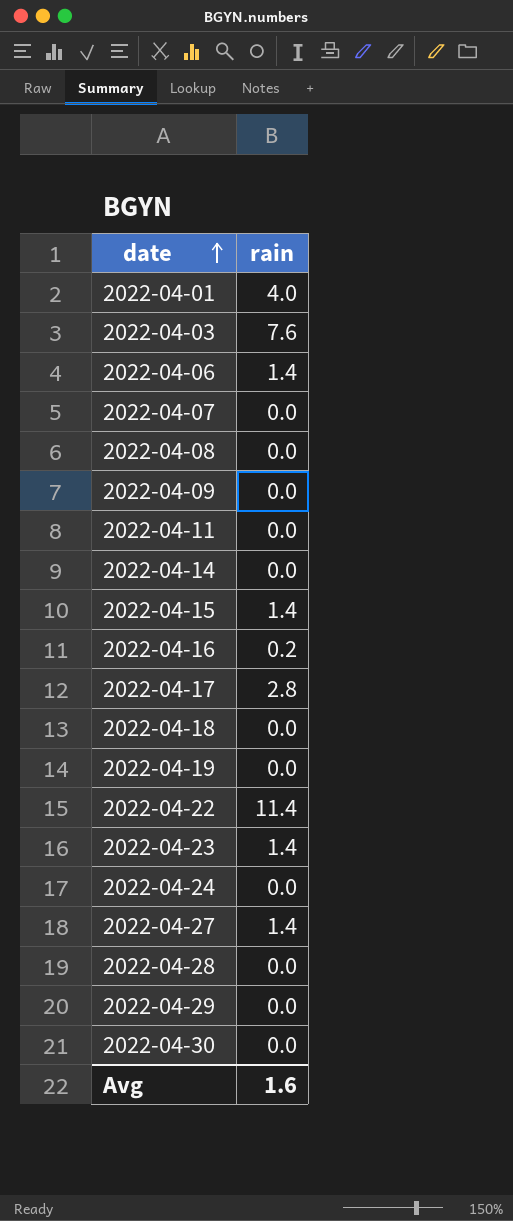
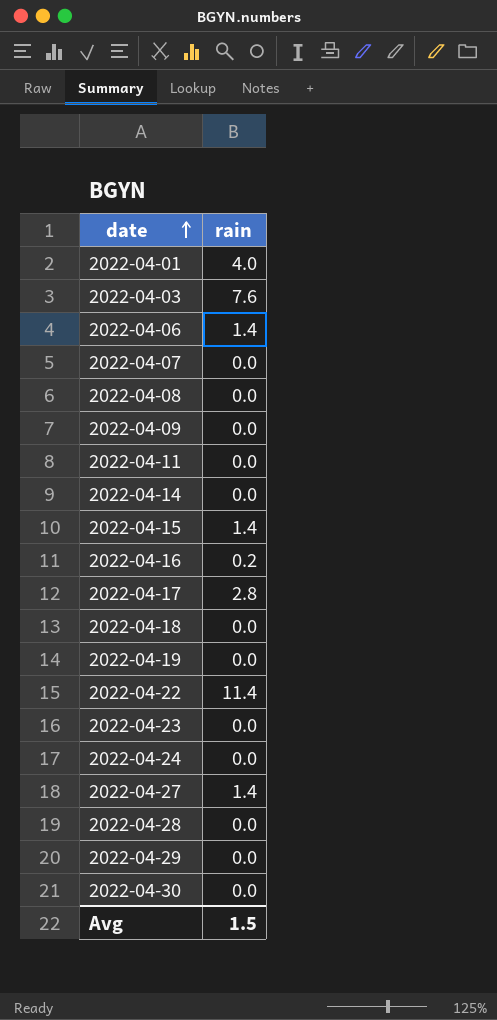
2022-04-23 | rain: 1.4 -> 0.0
Avg | rain: 1.6 -> 1.5

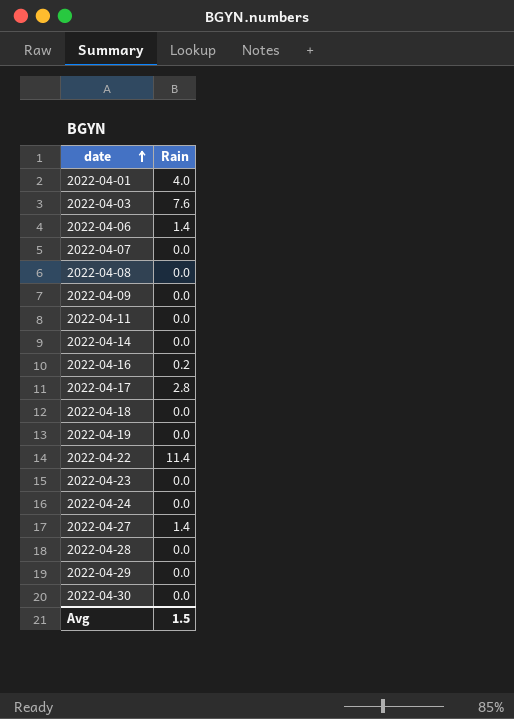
column name: rain -> Rain
row 2022-04-15: 1.4 -> none

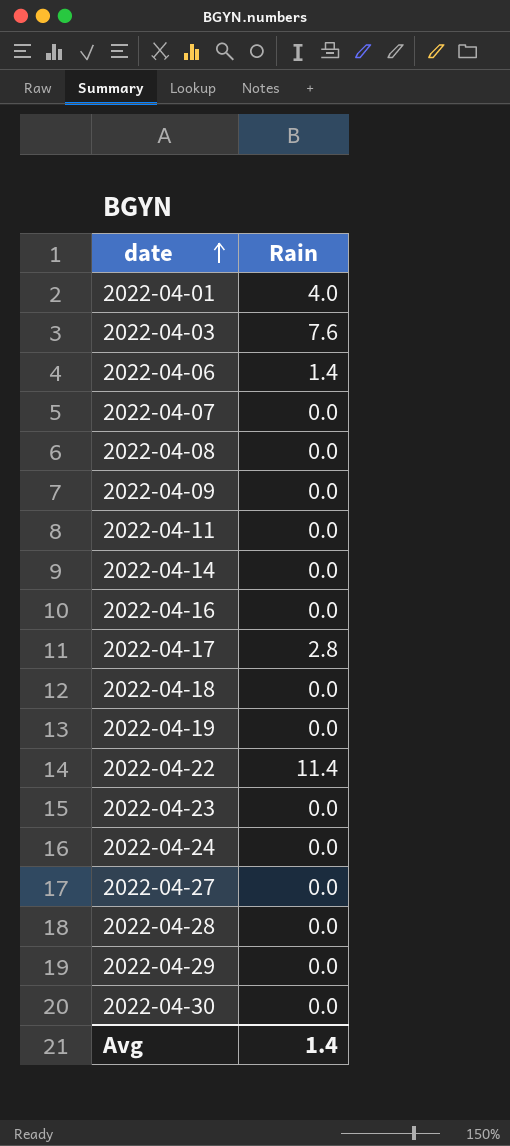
2022-04-16 | Rain: 0.2 -> 0.0
2022-04-27 | Rain: 1.4 -> 0.0
Avg | Rain: 1.5 -> 1.4

